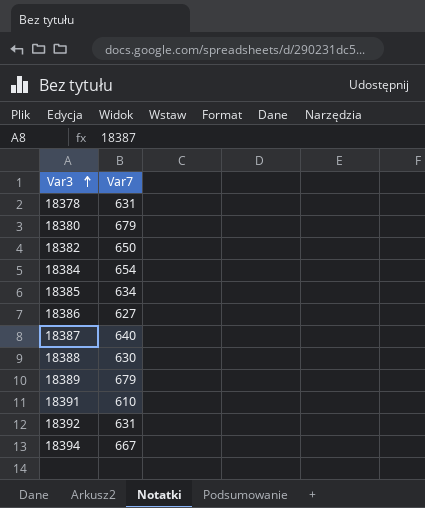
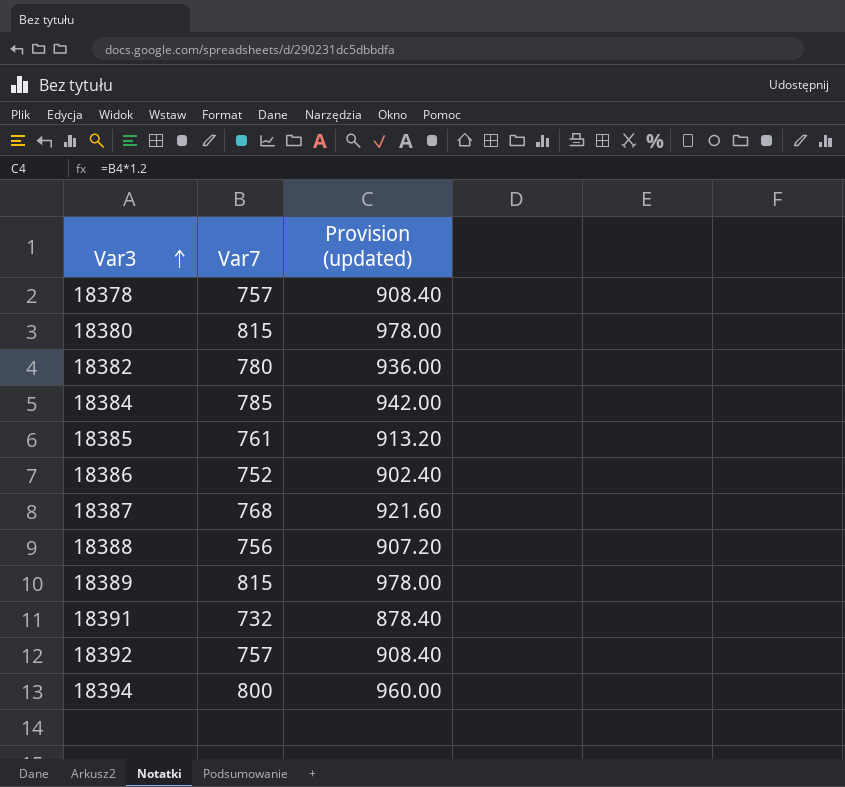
column Provision (updated) | formula: none -> [Var7] * 1.2
18378 | Var7: 631 -> 757
18380 | Var7: 679 -> 815
18382 | Var7: 650 -> 780
18384 | Var7: 654 -> 785
18385 | Var7: 634 -> 761
18386 | Var7: 627 -> 752
18387 | Var7: 640 -> 768
18388 | Var7: 630 -> 756
18389 | Var7: 679 -> 815
18391 | Var7: 610 -> 732
18392 | Var7: 631 -> 757
18394 | Var7: 667 -> 800

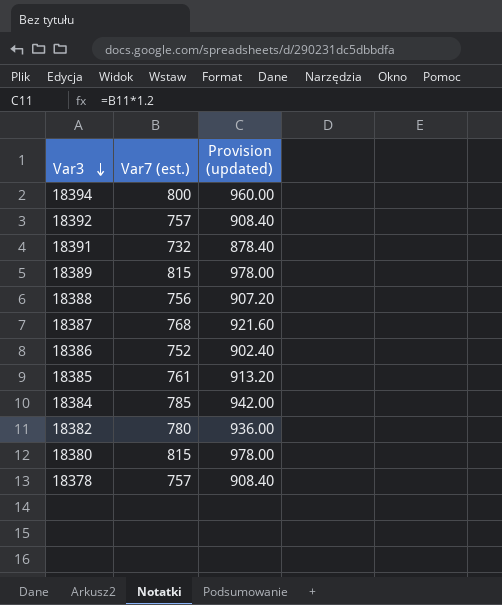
row order: Var3 ascending -> Var3 descending
column name: Var7 -> Var7 (est.)

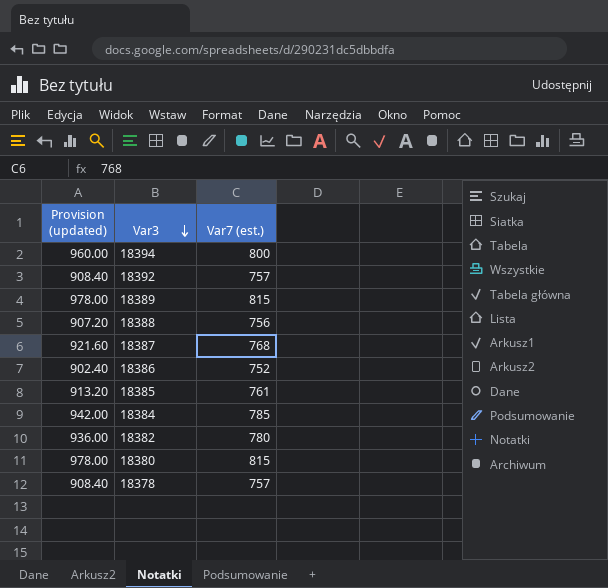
column Provision (updated) | position: 3 -> 1
row 18391: 732 | 878.40 -> none

